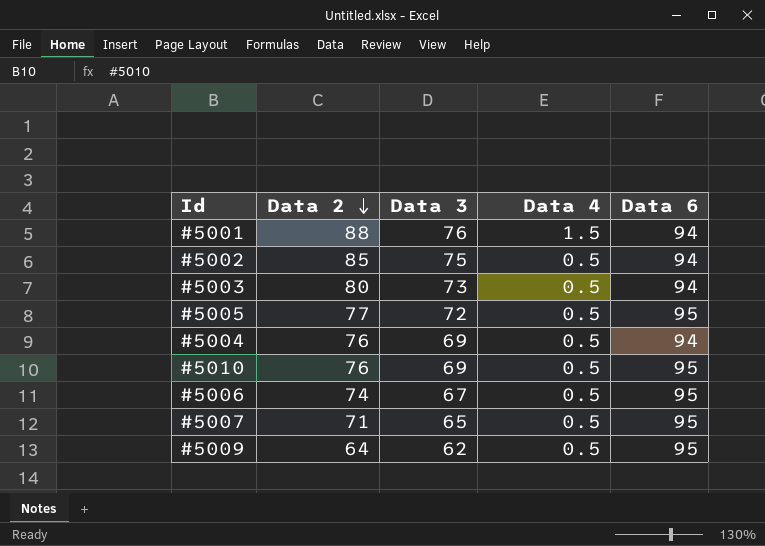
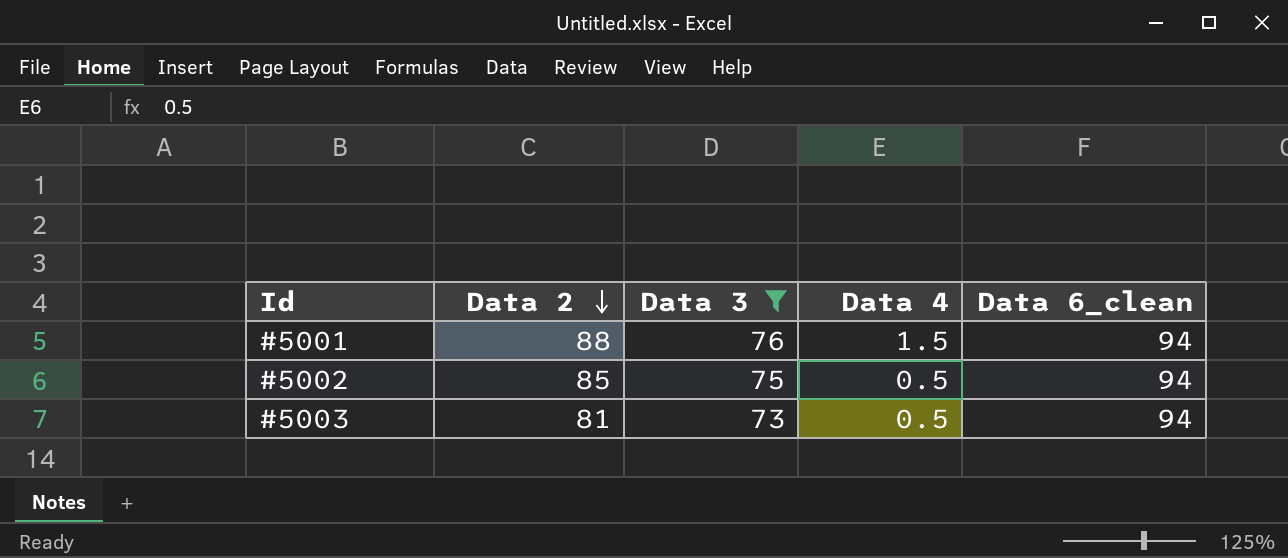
filter: none -> Data 3 >= 73
column name: Data 6 -> Data 6_clean
#5003 | Data 2: 80 -> 81

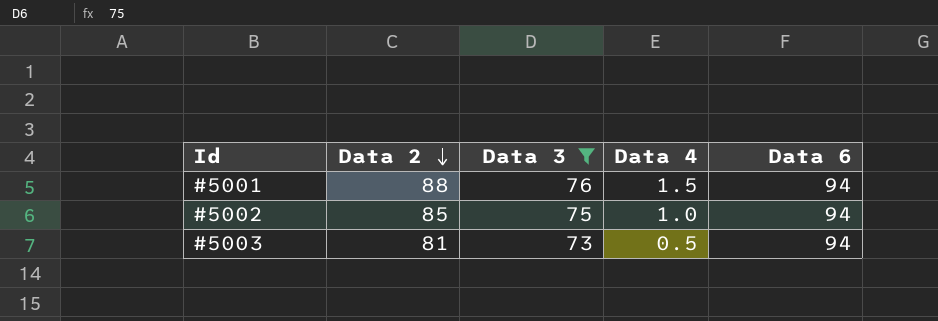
column name: Data 6_clean -> Data 6
#5002 | Data 4: 0.5 -> 1.0

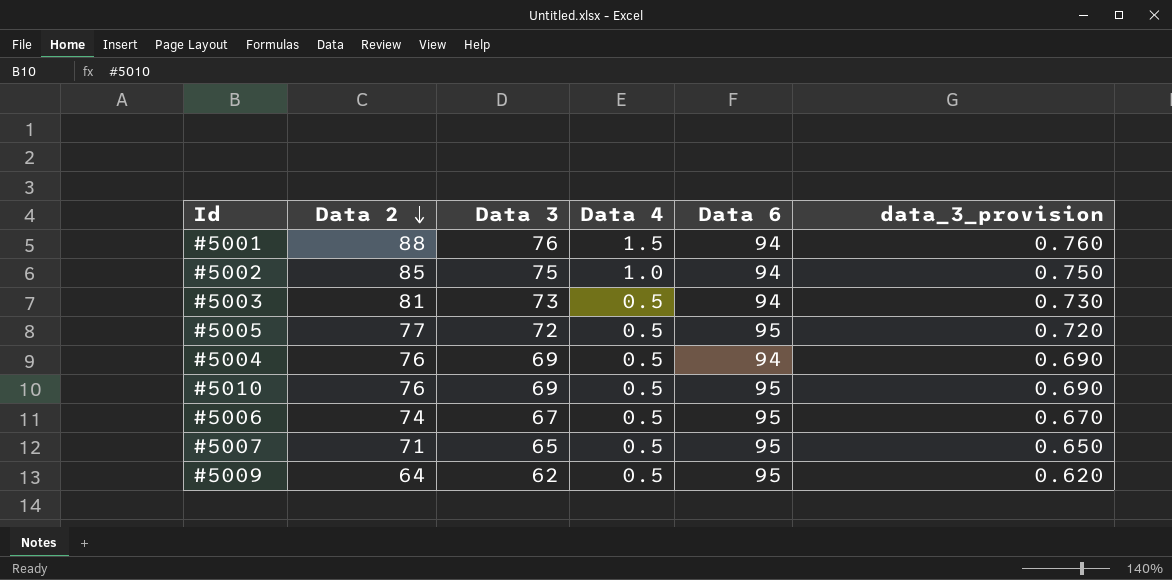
filter: Data 3 >= 73 -> none
column data_3_provision | formula: none -> [Data 3] * 0.01

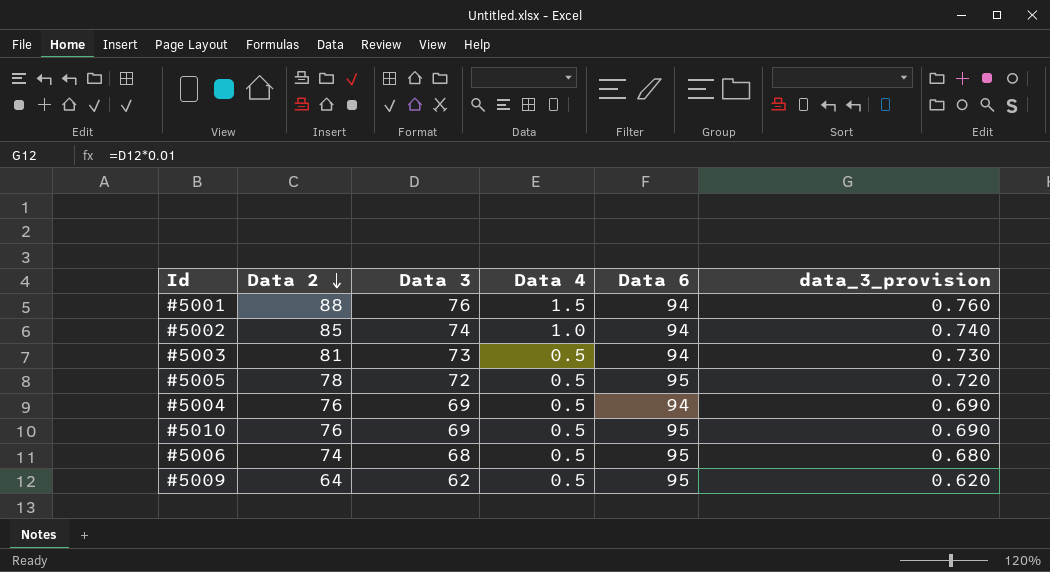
row #5007: 71 | 65 | 0.5 | 95 | 0.650 -> none
#5002 | Data 3: 75 -> 74
#5002 | data_3_provision: 0.750 -> 0.740
#5005 | Data 2: 77 -> 78
#5006 | Data 3: 67 -> 68
#5006 | data_3_provision: 0.670 -> 0.680

